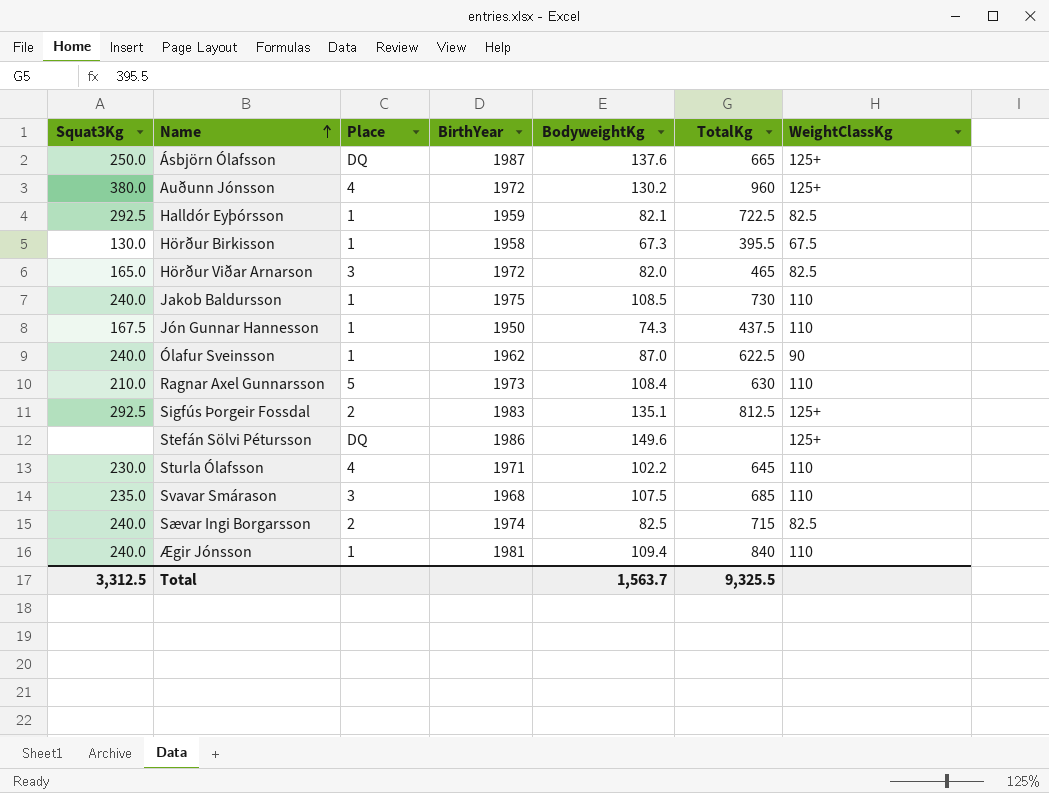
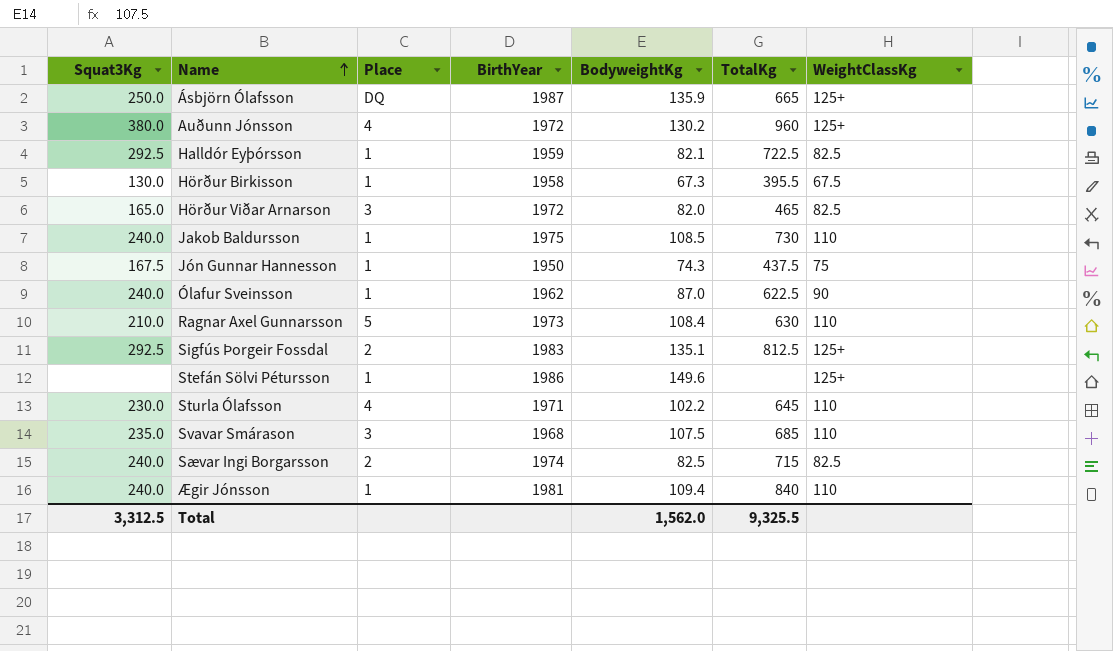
Ásbjörn Ólafsson | BodyweightKg: 137.6 -> 135.9
Jón Gunnar Hannesson | WeightClassKg: 110 -> 75
Stefán Sölvi Pétursson | Place: DQ -> 1
Total | BodyweightKg: 1,563.7 -> 1,562.0

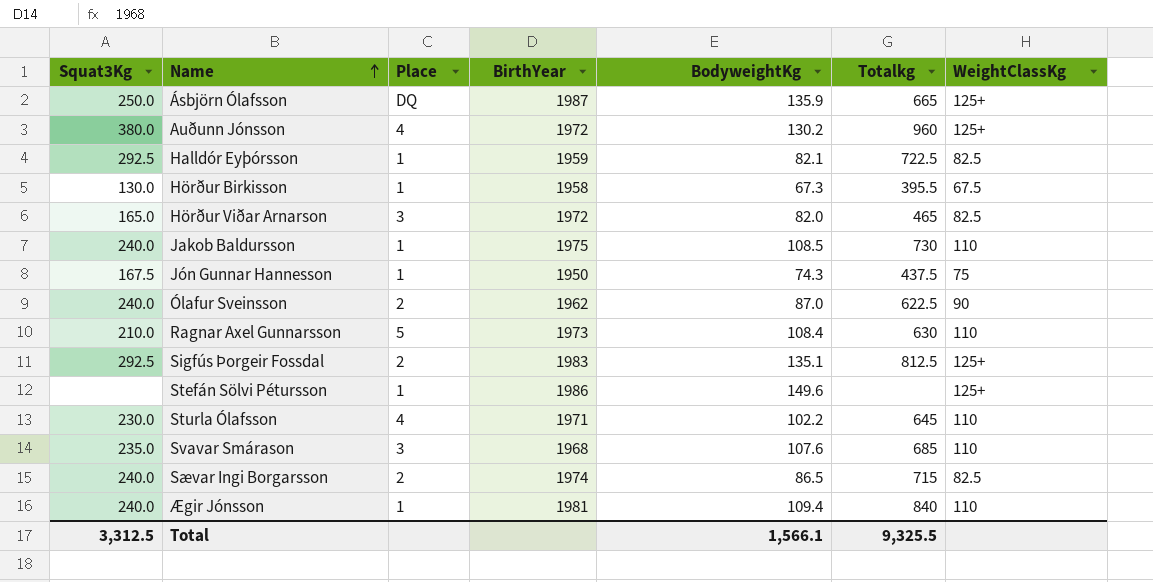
column name: TotalKg -> Totalkg
Ólafur Sveinsson | Place: 1 -> 2
Svavar Smárason | BodyweightKg: 107.5 -> 107.6
Sævar Ingi Borgarsson | BodyweightKg: 82.5 -> 86.5
Total | BodyweightKg: 1,562.0 -> 1,566.1

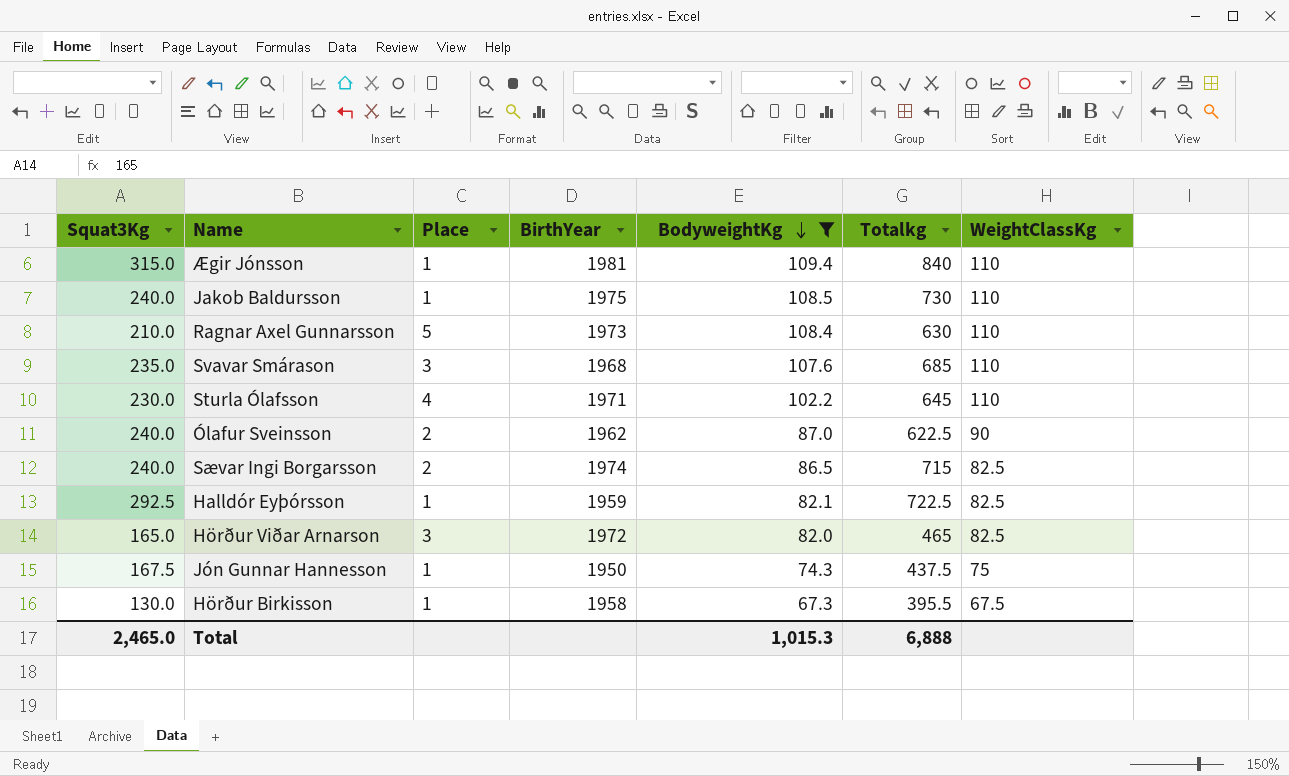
filter: none -> BodyweightKg <= 109.4
row order: Name ascending -> BodyweightKg descending
Ægir Jónsson | Squat3Kg: 240.0 -> 315.0
Total | Squat3Kg: 3,312.5 -> 2,465.0
Total | BodyweightKg: 1,566.1 -> 1,015.3
Total | Totalkg: 9,325.5 -> 6,888

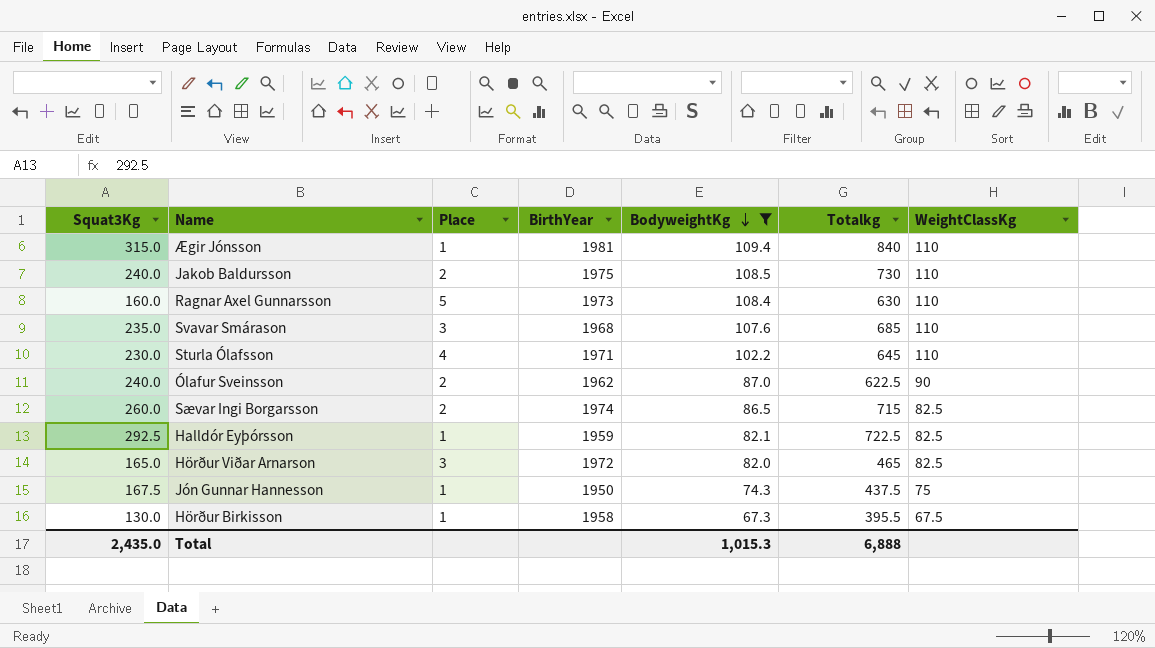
Jakob Baldursson | Place: 1 -> 2
Ragnar Axel Gunnarsson | Squat3Kg: 210.0 -> 160.0
Sævar Ingi Borgarsson | Squat3Kg: 240.0 -> 260.0
Total | Squat3Kg: 2,465.0 -> 2,435.0

